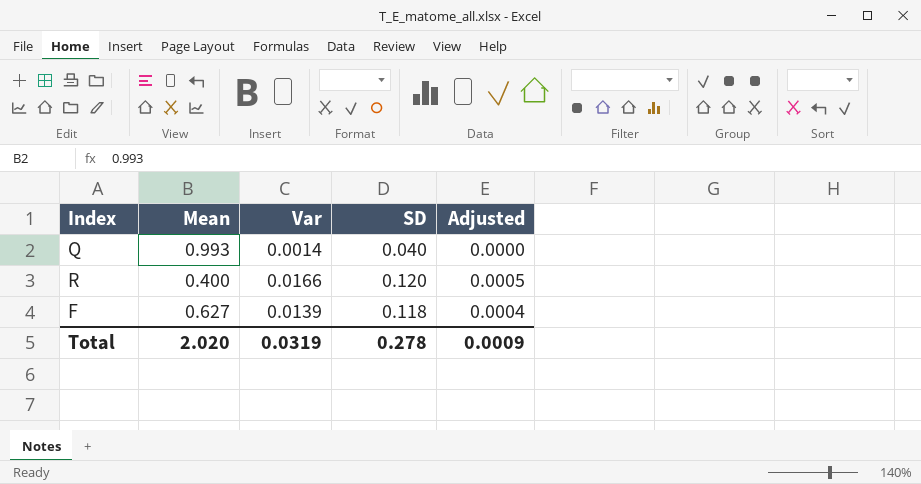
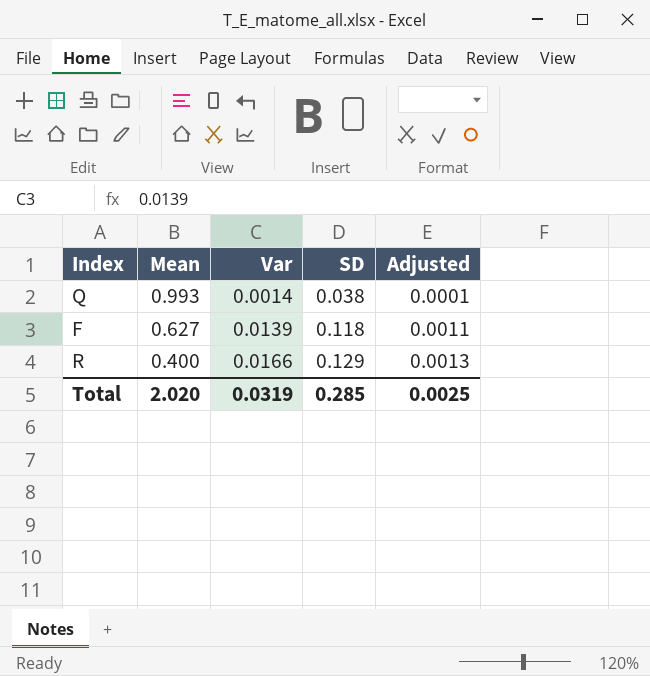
row order: none -> Mean descending
column Adjusted | formula: [Var] * 0.03 -> [Var] * 0.08
Q | SD: 0.040 -> 0.038
R | SD: 0.120 -> 0.129
Total | SD: 0.278 -> 0.285
Total | Adjusted: 0.0009 -> 0.0025

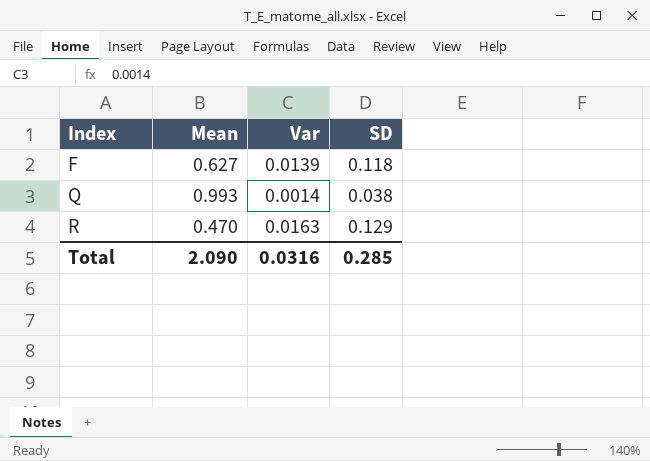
row order: Mean descending -> Index ascending
column Adjusted | formula: [Var] * 0.08 -> none
R | Mean: 0.400 -> 0.470
R | Var: 0.0166 -> 0.0163
Total | Mean: 2.020 -> 2.090
Total | Var: 0.0319 -> 0.0316

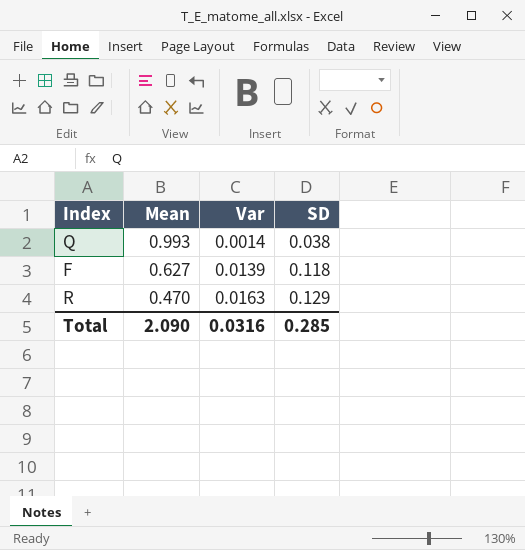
row order: Index ascending -> Mean descending

